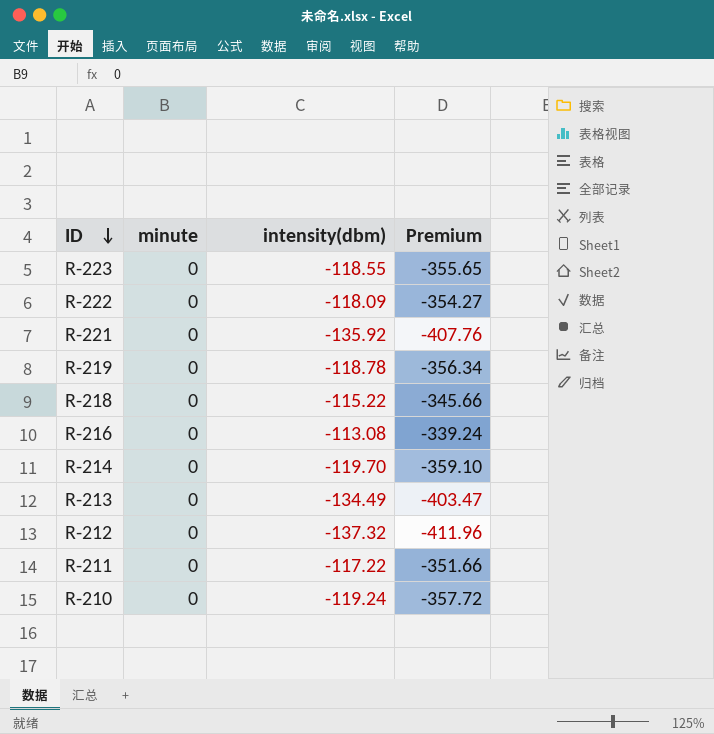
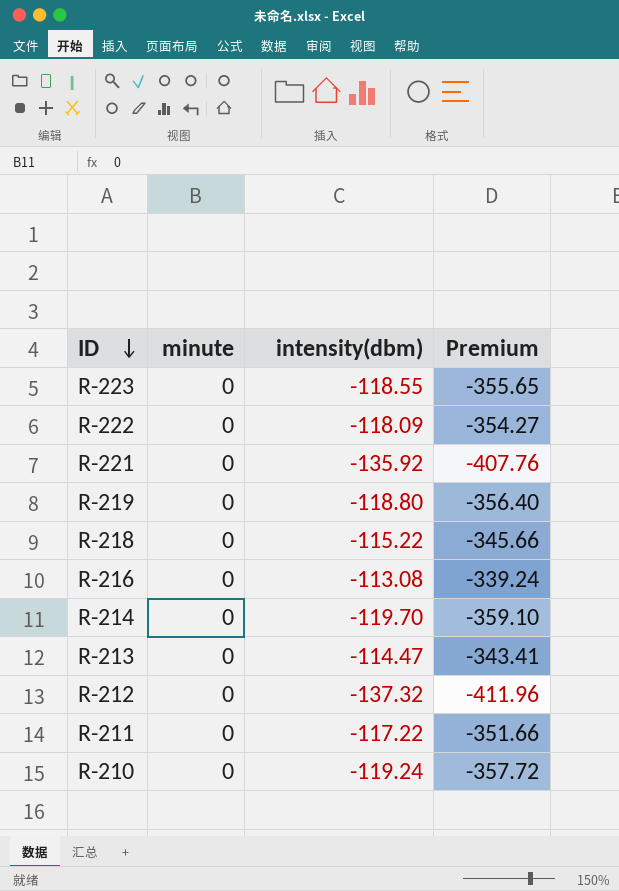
R-219 | intensity(dbm): -118.78 -> -118.80
R-219 | Premium: -356.34 -> -356.40
R-213 | intensity(dbm): -134.49 -> -114.47
R-213 | Premium: -403.47 -> -343.41

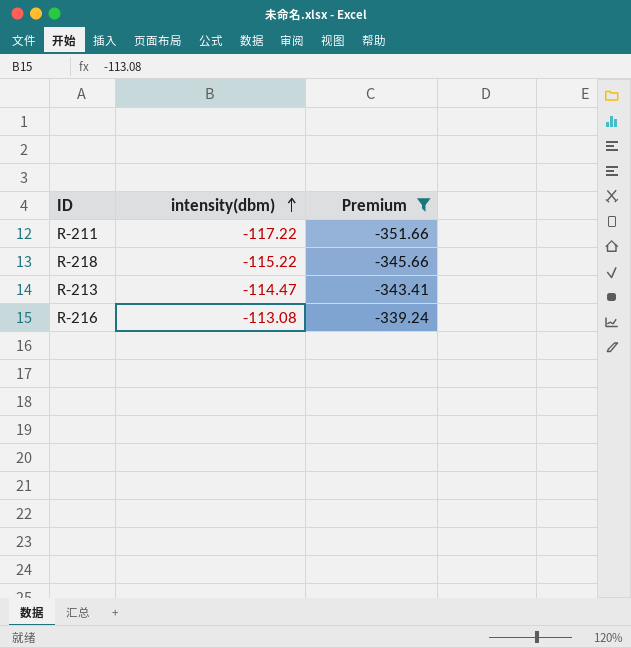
filter: none -> Premium >= -351.66
row order: ID descending -> intensity(dbm) ascending
column minute | position: 2 -> none

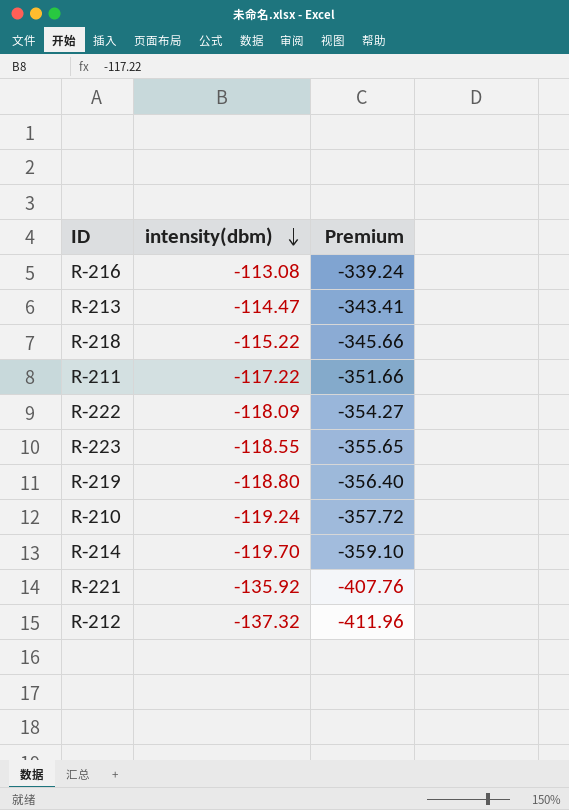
filter: Premium >= -351.66 -> none
row order: intensity(dbm) ascending -> intensity(dbm) descending

